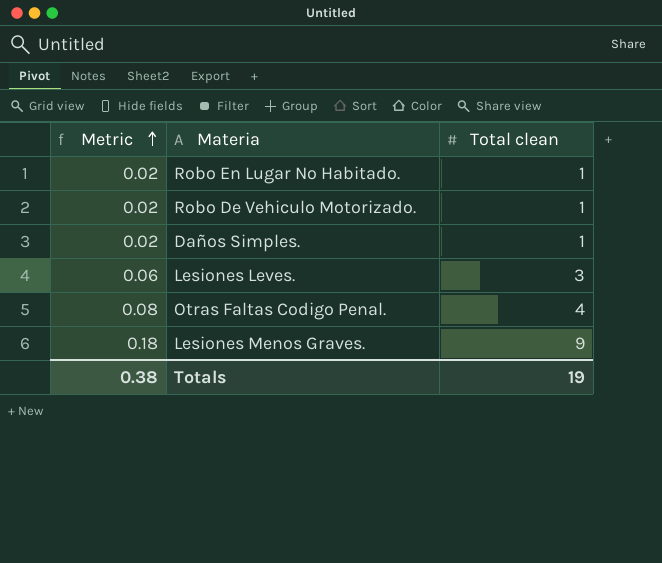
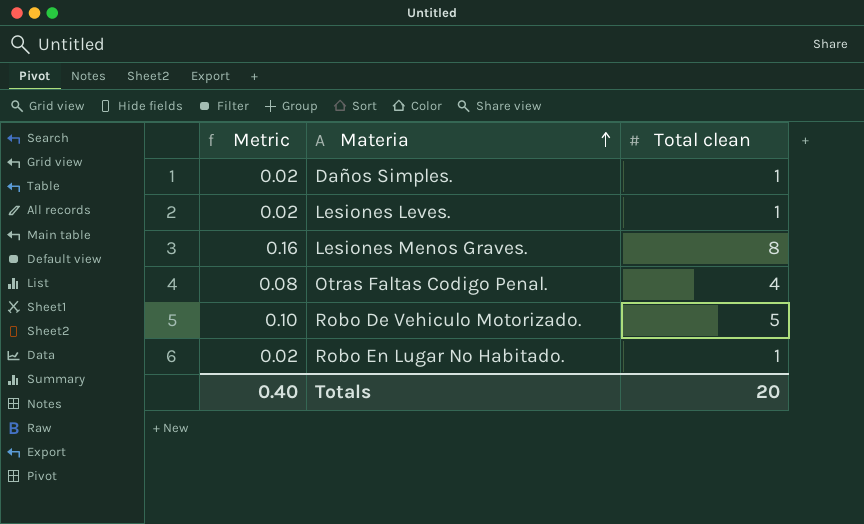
row order: Metric ascending -> Materia ascending
Lesiones Leves. | Metric: 0.06 -> 0.02
Lesiones Leves. | Total clean: 3 -> 1
Lesiones Menos Graves. | Metric: 0.18 -> 0.16
Lesiones Menos Graves. | Total clean: 9 -> 8
Robo De Vehiculo Motorizado. | Metric: 0.02 -> 0.10
Robo De Vehiculo Motorizado. | Total clean: 1 -> 5
Totals | Metric: 0.38 -> 0.40
Totals | Total clean: 19 -> 20

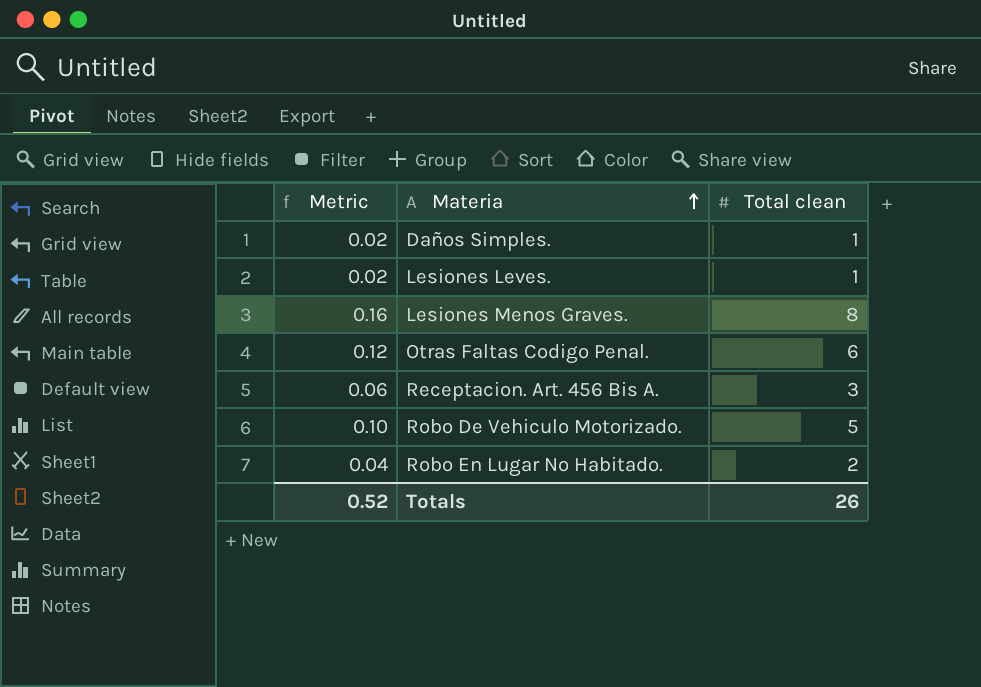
Otras Faltas Codigo Penal. | Metric: 0.08 -> 0.12
Otras Faltas Codigo Penal. | Total clean: 4 -> 6
row Receptacion. Art. 456 Bis A.: none -> 0.06 | 3
Robo En Lugar No Habitado. | Metric: 0.02 -> 0.04
Robo En Lugar No Habitado. | Total clean: 1 -> 2
Totals | Metric: 0.40 -> 0.52
Totals | Total clean: 20 -> 26

